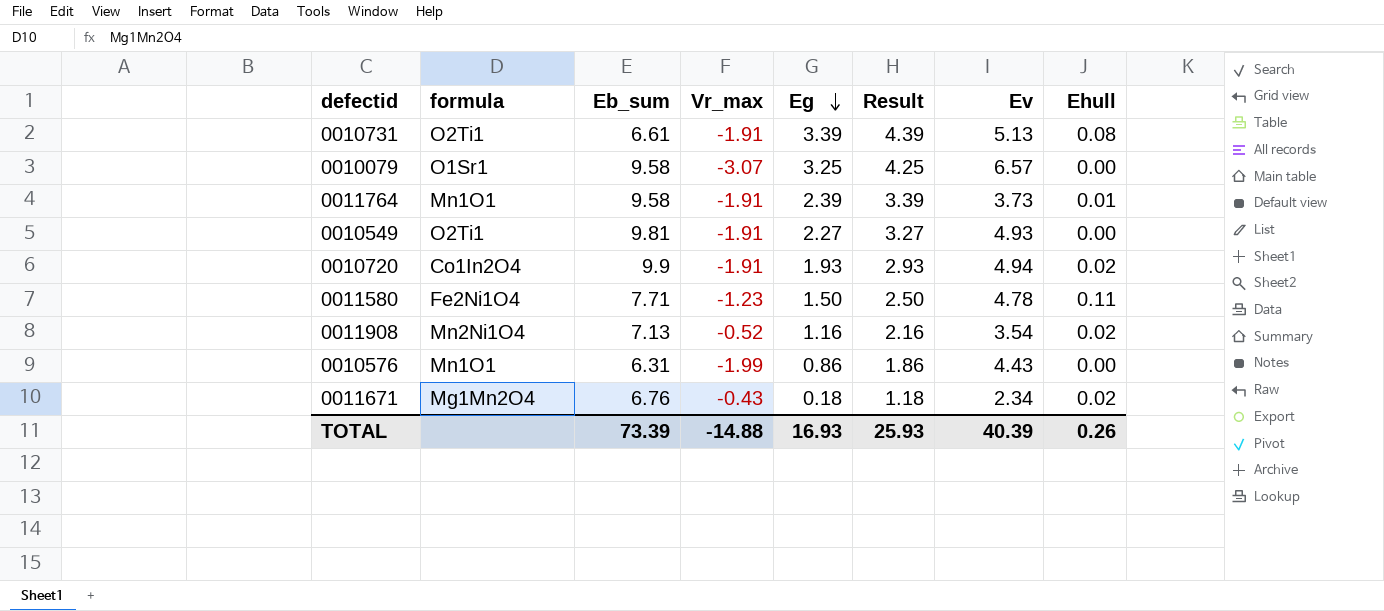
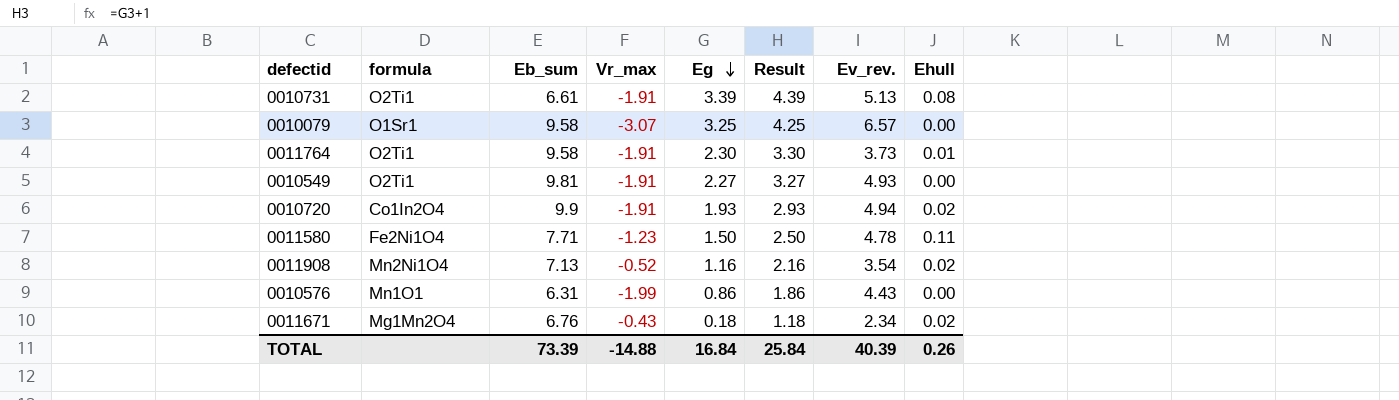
column name: Ev -> Ev_rev.
0011764 | formula: Mn1O1 -> O2Ti1
0011764 | Eg: 2.39 -> 2.30
0011764 | Result: 3.39 -> 3.30
TOTAL | Eg: 16.93 -> 16.84
TOTAL | Result: 25.93 -> 25.84

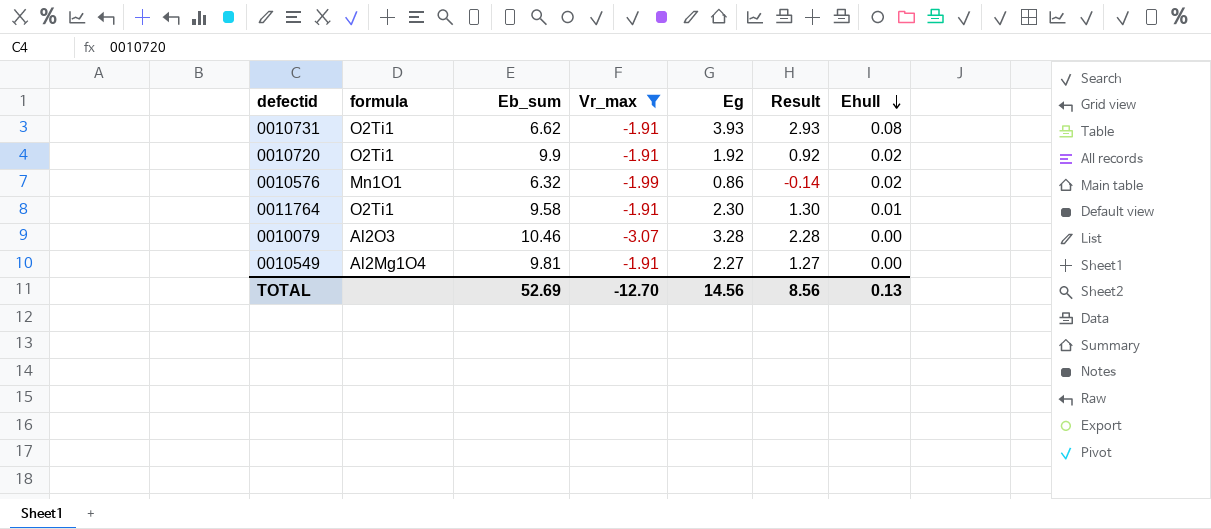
filter: none -> Vr_max <= -1.91
row order: Eg descending -> Ehull descending
column Ev_rev. | position: 7 -> none
column Result | formula: [Eg] + 1 -> [Eg] - 1
0010731 | Eb_sum: 6.61 -> 6.62
0010731 | Eg: 3.39 -> 3.93
0010720 | formula: Co1In2O4 -> O2Ti1
0010720 | Eg: 1.93 -> 1.92
0010576 | Eb_sum: 6.31 -> 6.32
0010576 | Ehull: 0.00 -> 0.02
0010079 | formula: O1Sr1 -> Al2O3
0010079 | Eb_sum: 9.58 -> 10.46
0010079 | Eg: 3.25 -> 3.28
0010549 | formula: O2Ti1 -> Al2Mg1O4
TOTAL | Eb_sum: 73.39 -> 52.69
TOTAL | Vr_max: -14.88 -> -12.70
TOTAL | Eg: 16.84 -> 14.56
TOTAL | Result: 25.84 -> 8.56
TOTAL | Ehull: 0.26 -> 0.13

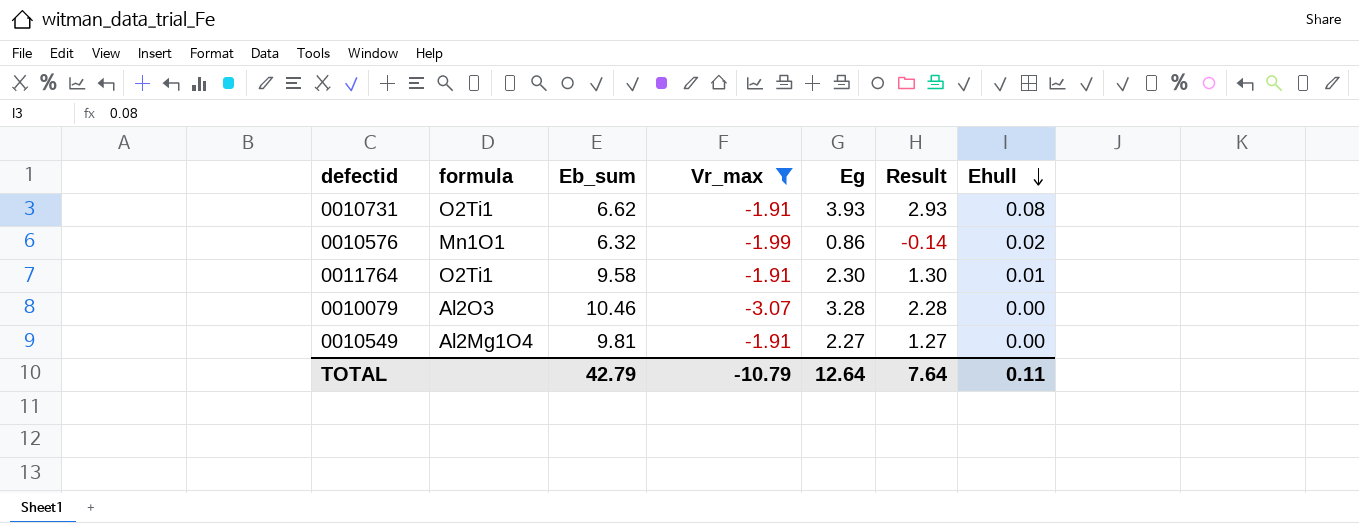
row 0010720: O2Ti1 | 9.9 | -1.91 | 1.92 | 0.92 | 0.02 -> none
TOTAL | Eb_sum: 52.69 -> 42.79
TOTAL | Vr_max: -12.70 -> -10.79
TOTAL | Eg: 14.56 -> 12.64
TOTAL | Result: 8.56 -> 7.64
TOTAL | Ehull: 0.13 -> 0.11

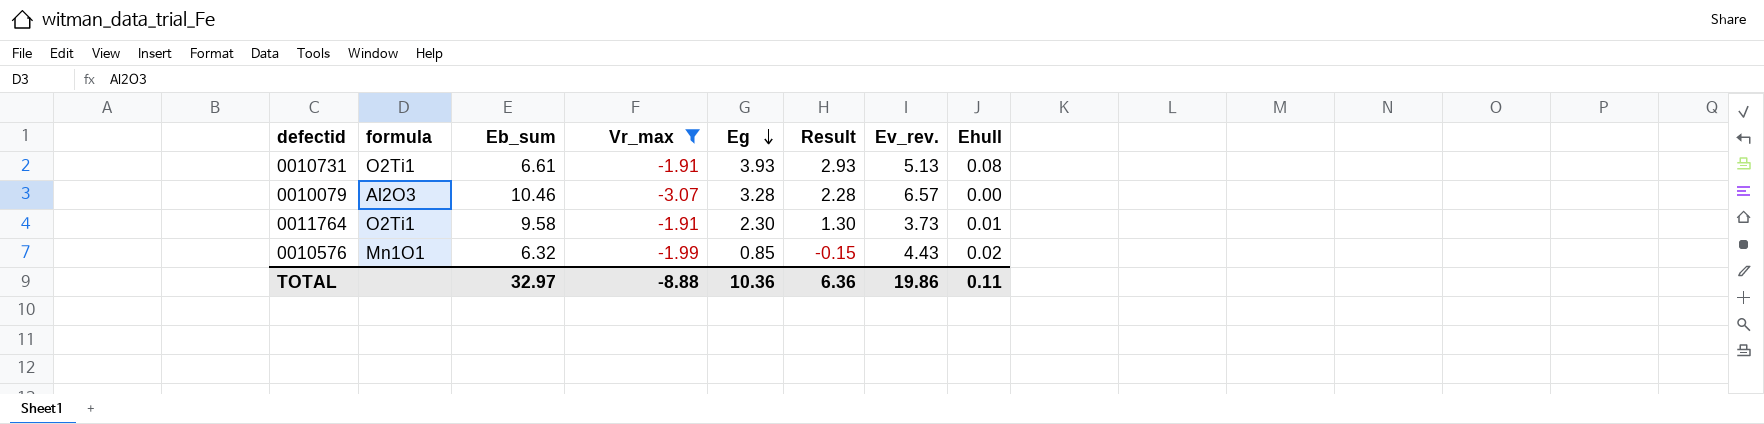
row order: Ehull descending -> Eg descending
column Ev_rev. | position: none -> 7
row 0010549: Al2Mg1O4 | 9.81 | -1.91 | 2.27 | 1.27 | 0.00 -> none
0010731 | Eb_sum: 6.62 -> 6.61
0010576 | Eg: 0.86 -> 0.85
0010576 | Result: -0.14 -> -0.15
TOTAL | Eb_sum: 42.79 -> 32.97
TOTAL | Vr_max: -10.79 -> -8.88
TOTAL | Eg: 12.64 -> 10.36
TOTAL | Result: 7.64 -> 6.36

